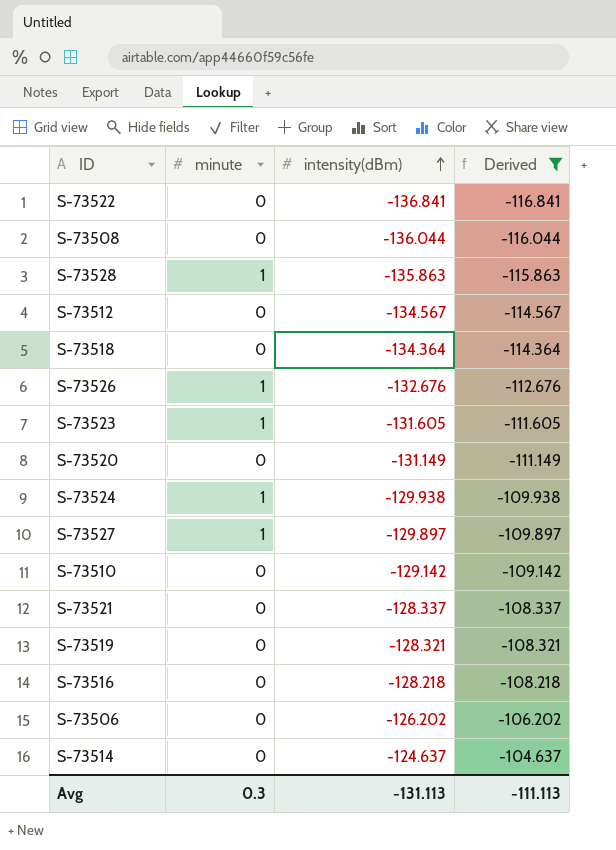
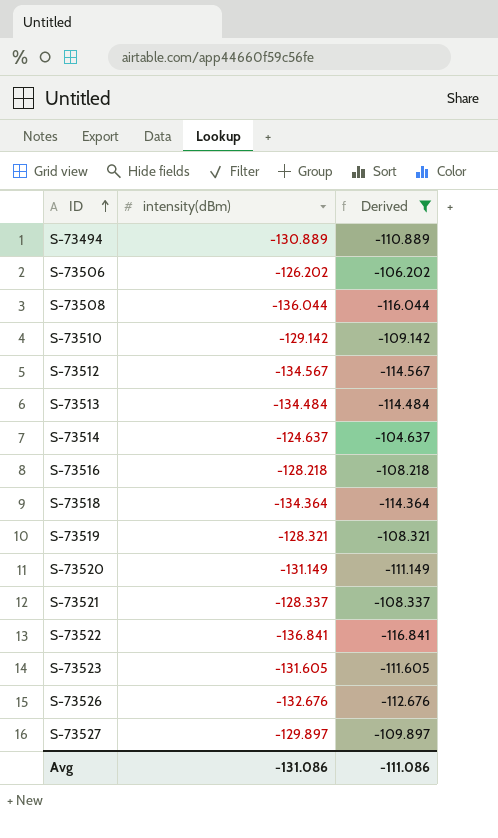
row order: intensity(dBm) ascending -> ID ascending
column minute | position: 2 -> none
row S-73528: 1 | -135.863 | -115.863 -> none
row S-73524: 1 | -129.938 | -109.938 -> none
row S-73494: none -> -130.889 | -110.889
row S-73513: none -> -134.484 | -114.484
Avg | intensity(dBm): -131.113 -> -131.086
Avg | Derived: -111.113 -> -111.086

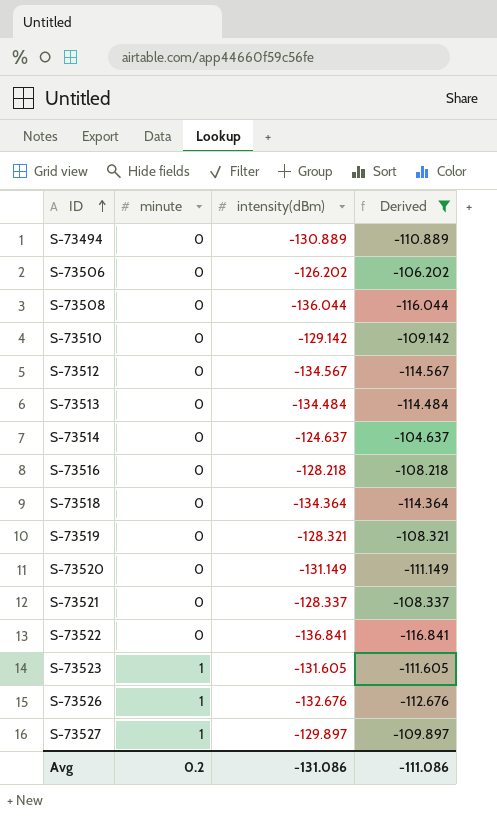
column minute | position: none -> 2

